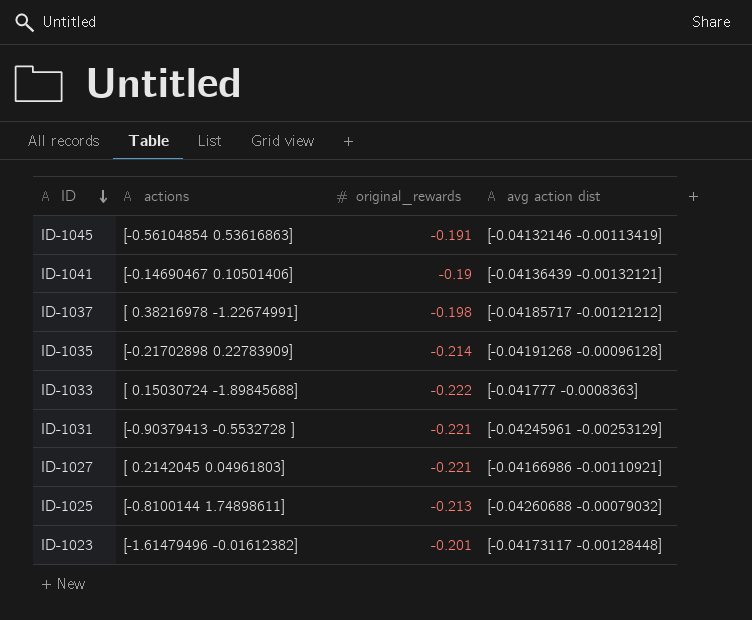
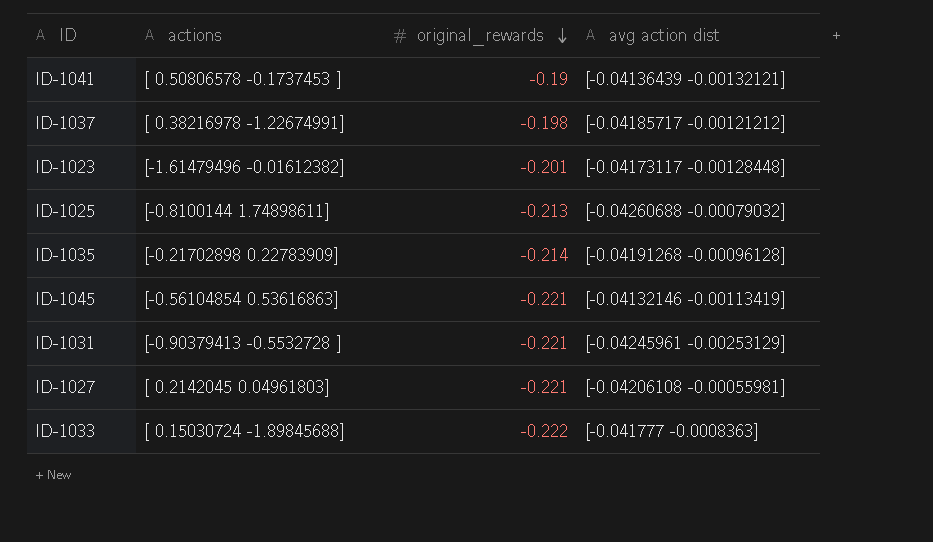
row order: ID descending -> original_rewards descending
ID-1041 | actions: [-0.14690467 0.10501406] -> [ 0.50806578 -0.1737453 ]
ID-1045 | original_rewards: -0.191 -> -0.221
ID-1027 | avg action dist: [-0.04166986 -0.00110921] -> [-0.04206108 -0.00055981]

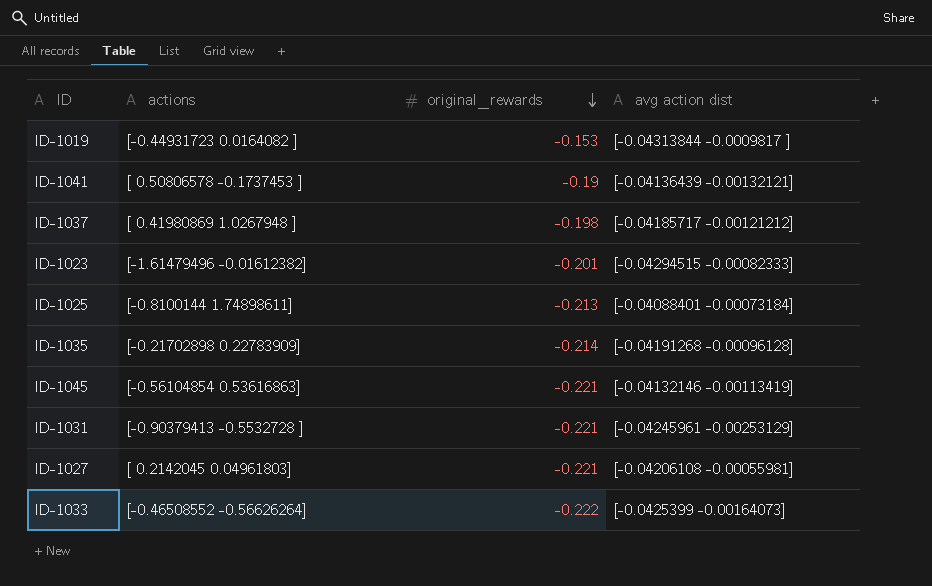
row ID-1019: none -> [-0.44931723 0.0164082 ] | -0.153 | [-0.04313844 -0.0009817 ]
ID-1037 | actions: [ 0.38216978 -1.22674991] -> [ 0.41980869 1.0267948 ]
ID-1023 | avg action dist: [-0.04173117 -0.00128448] -> [-0.04294515 -0.00082333]
ID-1025 | avg action dist: [-0.04260688 -0.00079032] -> [-0.04088401 -0.00073184]
ID-1033 | actions: [ 0.15030724 -1.89845688] -> [-0.46508552 -0.56626264]
ID-1033 | avg action dist: [-0.041777 -0.0008363] -> [-0.0425399 -0.00164073]

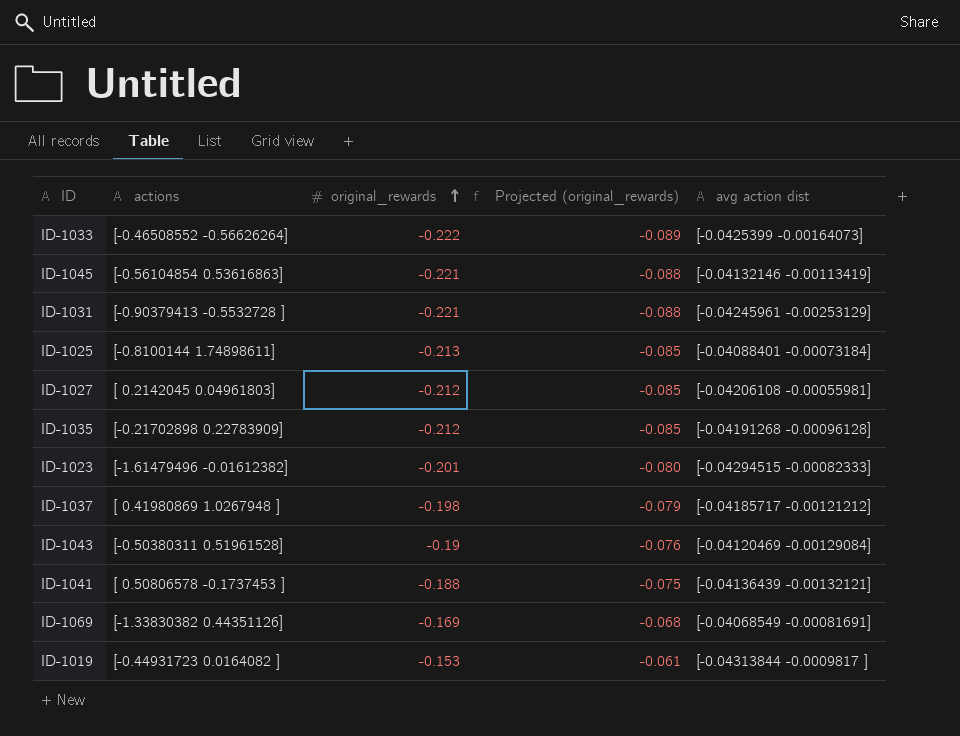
row order: original_rewards descending -> original_rewards ascending
column Projected (original_rewards) | formula: none -> [original_rewards] * 0.4
ID-1027 | original_rewards: -0.221 -> -0.212
ID-1035 | original_rewards: -0.214 -> -0.212
row ID-1043: none -> [-0.50380311 0.51961528] | -0.19 | -0.076 | [-0.04120469 -0.00129084]
ID-1041 | original_rewards: -0.19 -> -0.188
row ID-1069: none -> [-1.33830382 0.44351126] | -0.169 | -0.068 | [-0.04068549 -0.00081691]

